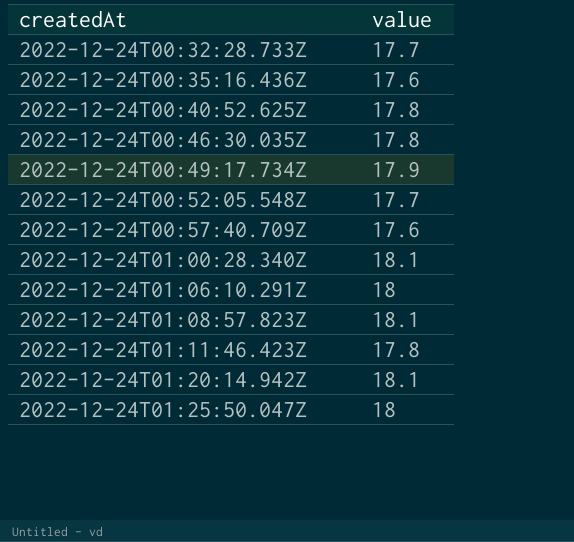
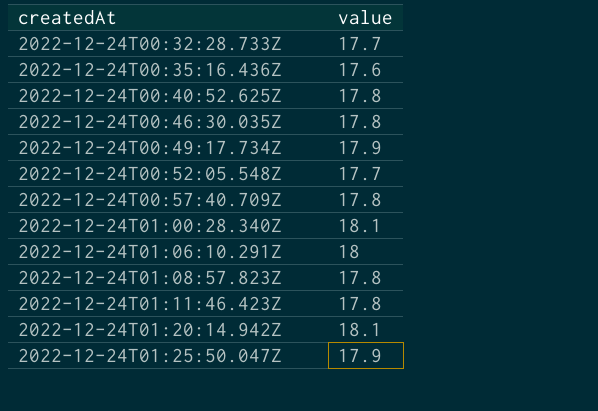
2022-12-24T00:57:40.709Z | value: 17.6 -> 17.8
2022-12-24T01:08:57.823Z | value: 18.1 -> 17.8
2022-12-24T01:25:50.047Z | value: 18 -> 17.9

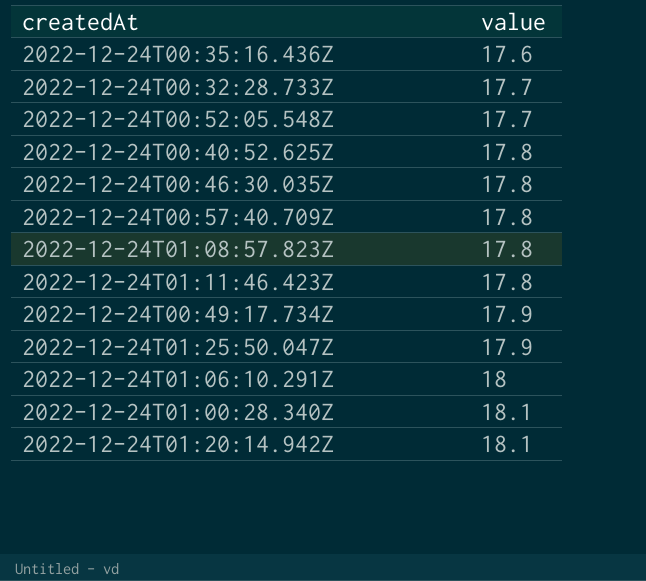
row order: createdAt ascending -> value ascending

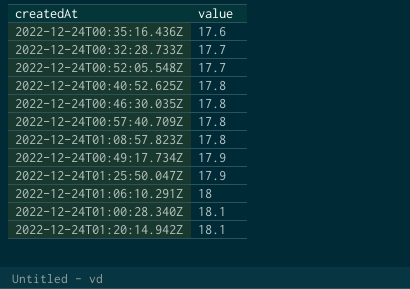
row 2022-12-24T01:11:46.423Z: 17.8 -> none

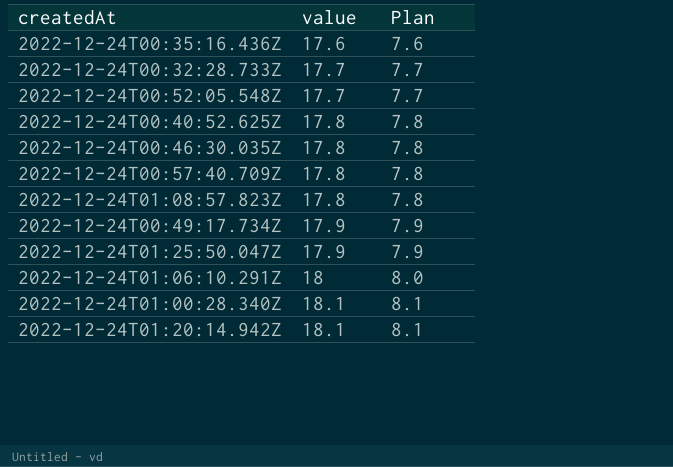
column Plan | formula: none -> [value] - 10

